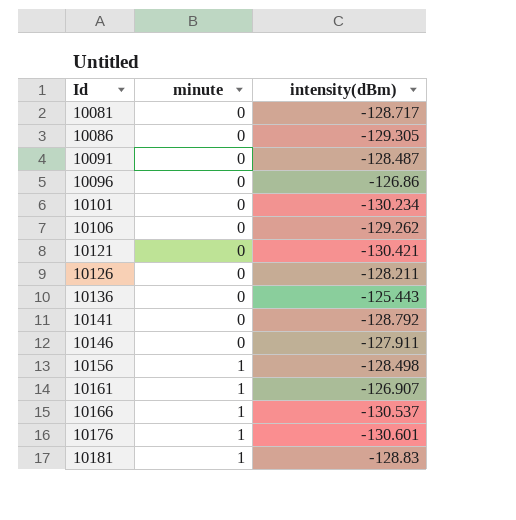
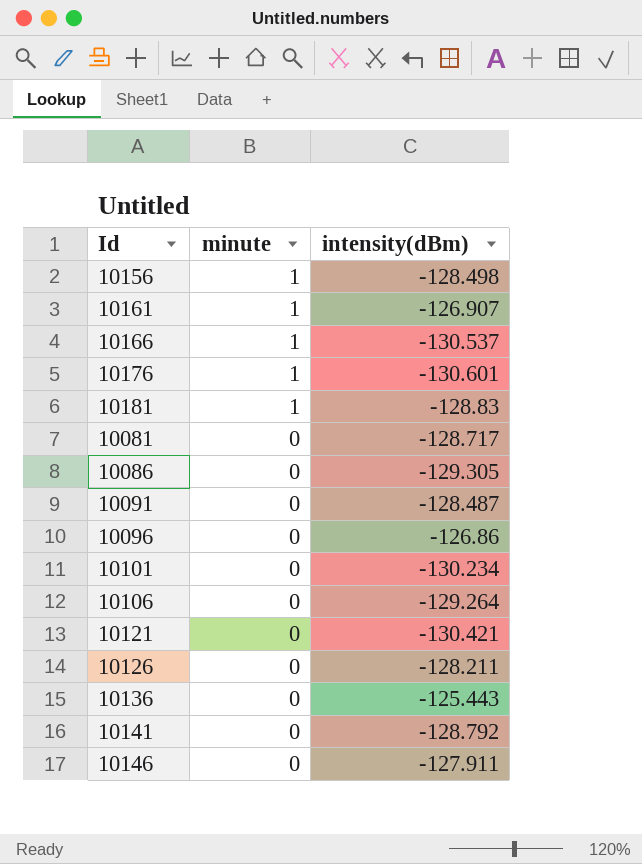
row order: Id ascending -> minute descending
10106 | intensity(dBm): -129.262 -> -129.264

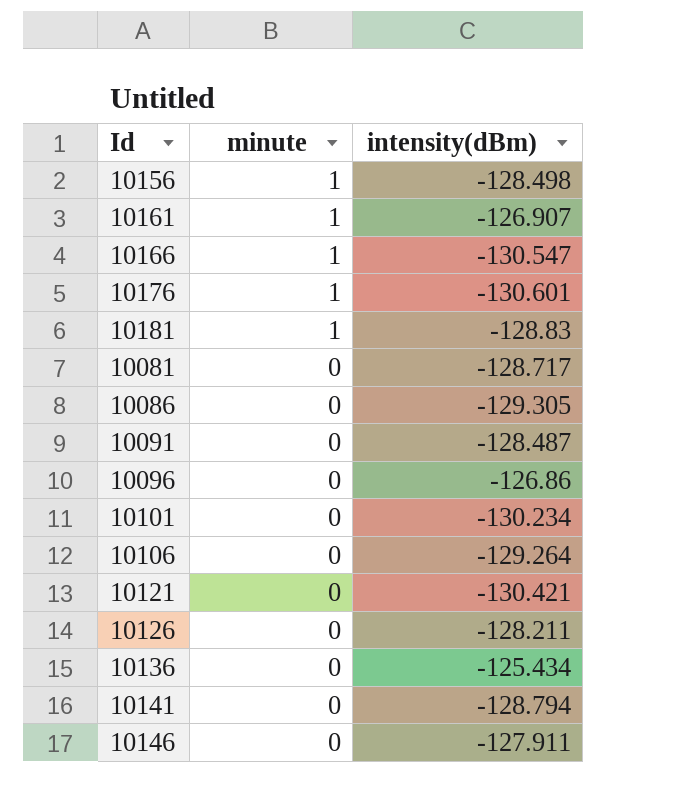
10166 | intensity(dBm): -130.537 -> -130.547
10136 | intensity(dBm): -125.443 -> -125.434
10141 | intensity(dBm): -128.792 -> -128.794

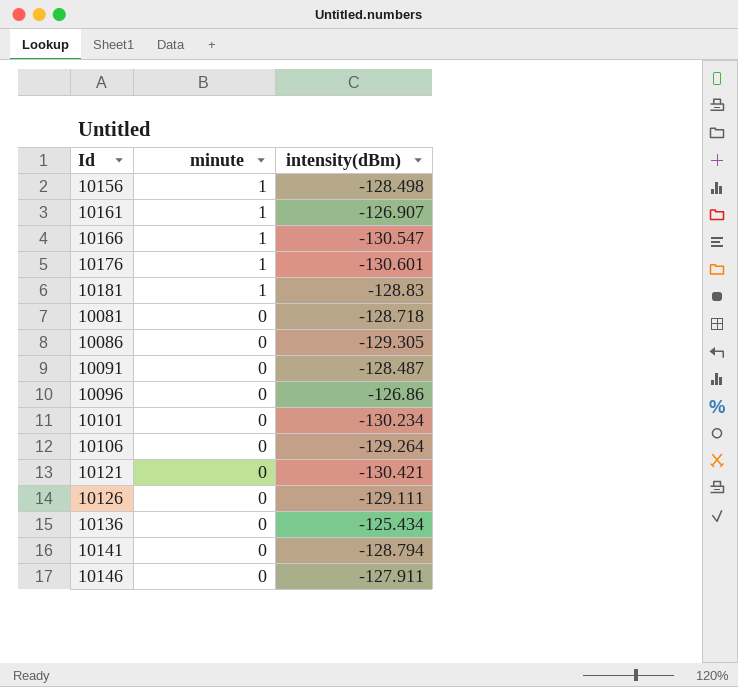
10081 | intensity(dBm): -128.717 -> -128.718
10126 | intensity(dBm): -128.211 -> -129.111

